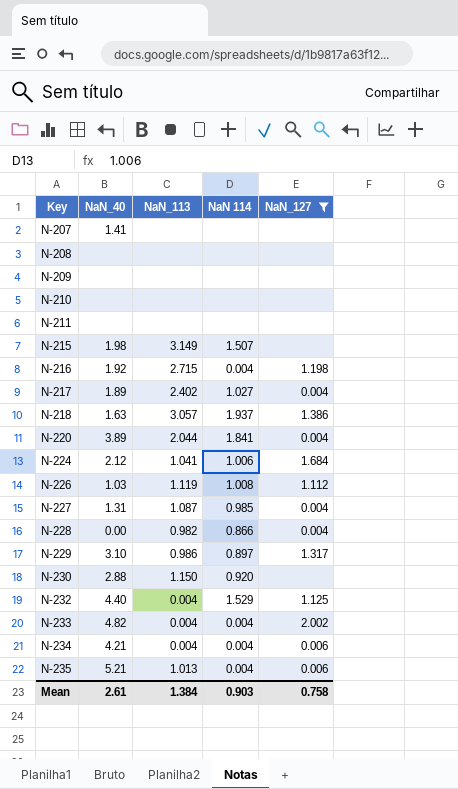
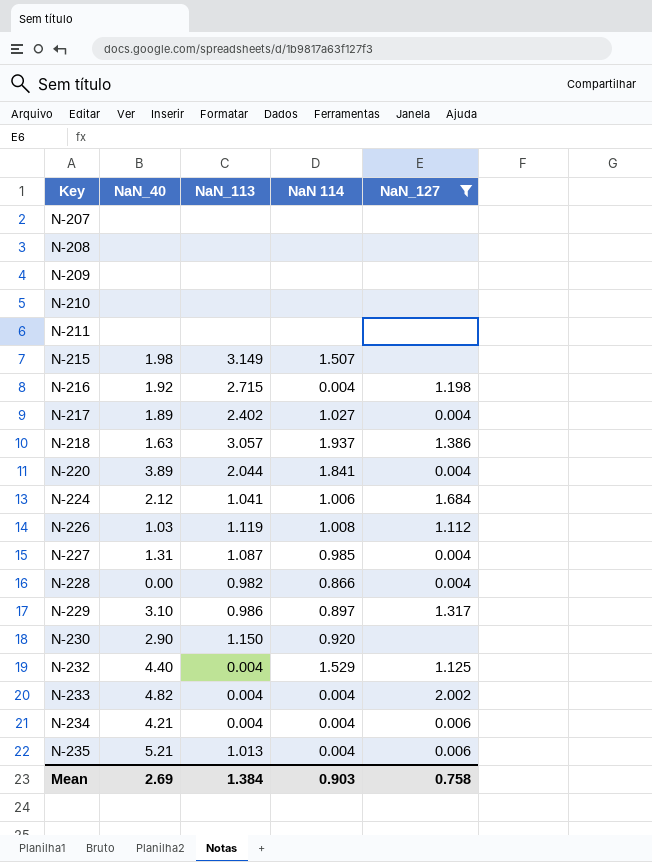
N-207 | NaN_40: 1.41 -> none
N-230 | NaN_40: 2.88 -> 2.90
Mean | NaN_40: 2.61 -> 2.69

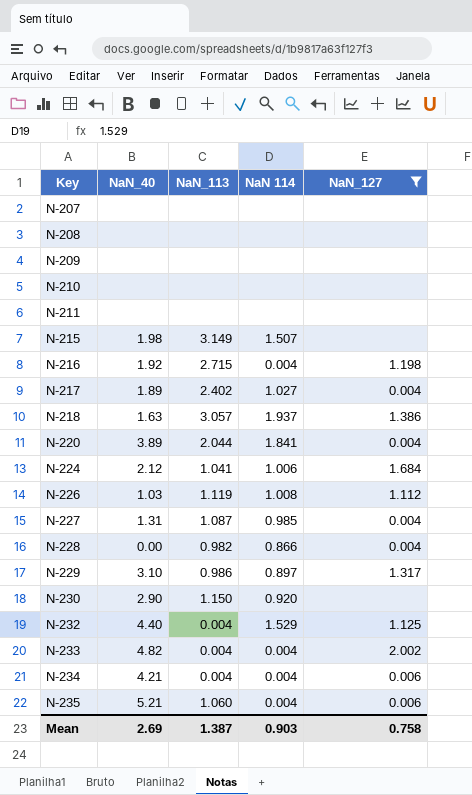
N-235 | NaN_113: 1.013 -> 1.060
Mean | NaN_113: 1.384 -> 1.387

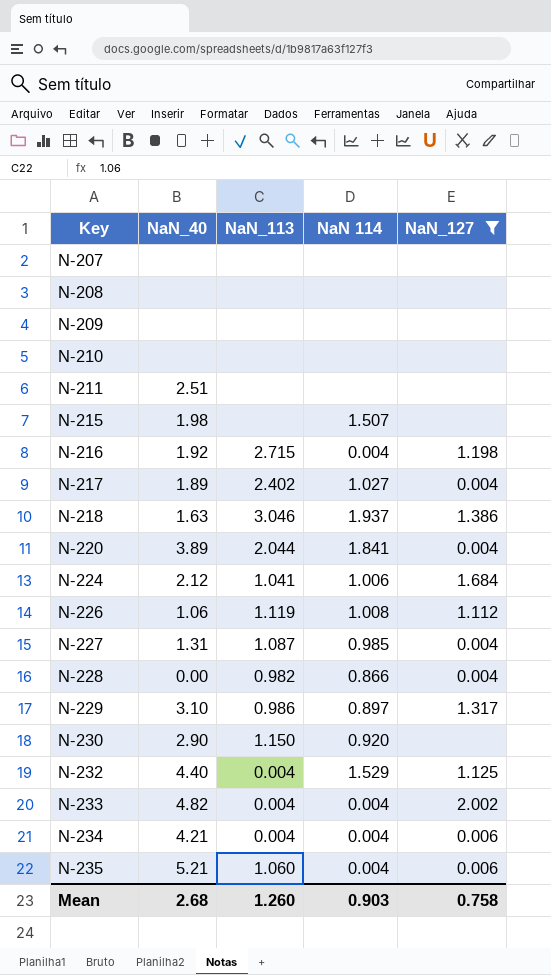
N-211 | NaN_40: none -> 2.51
N-215 | NaN_113: 3.149 -> none
N-218 | NaN_113: 3.057 -> 3.046
N-226 | NaN_40: 1.03 -> 1.06
Mean | NaN_40: 2.69 -> 2.68
Mean | NaN_113: 1.387 -> 1.260

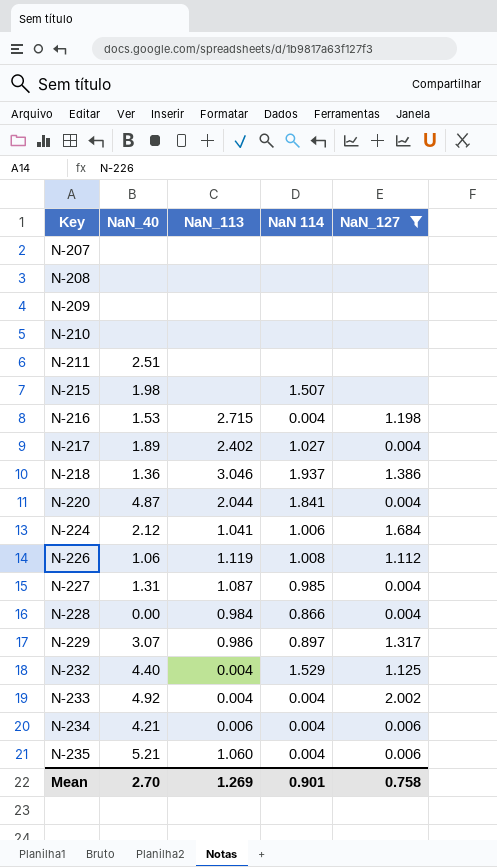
row N-230: 2.90 | 1.150 | 0.920 | none -> none
N-216 | NaN_40: 1.92 -> 1.53
N-218 | NaN_40: 1.63 -> 1.36
N-220 | NaN_40: 3.89 -> 4.87
N-228 | NaN_113: 0.982 -> 0.984
N-229 | NaN_40: 3.10 -> 3.07
N-233 | NaN_40: 4.82 -> 4.92
N-234 | NaN_113: 0.004 -> 0.006
Mean | NaN_40: 2.68 -> 2.70
Mean | NaN_113: 1.260 -> 1.269
Mean | NaN 114: 0.903 -> 0.901

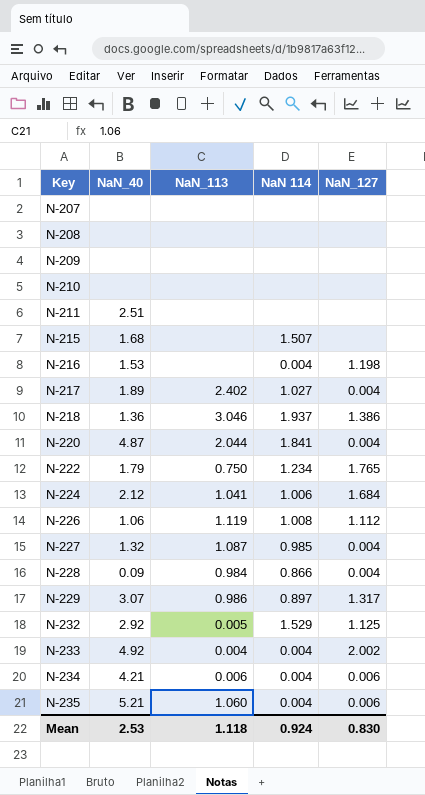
filter: NaN_127 != 1.765 -> none
N-215 | NaN_40: 1.98 -> 1.68
N-216 | NaN_113: 2.715 -> none
N-227 | NaN_40: 1.31 -> 1.32
N-228 | NaN_40: 0.00 -> 0.09
N-232 | NaN_40: 4.40 -> 2.92
N-232 | NaN_113: 0.004 -> 0.005
Mean | NaN_40: 2.70 -> 2.53
Mean | NaN_113: 1.269 -> 1.118
Mean | NaN 114: 0.901 -> 0.924
Mean | NaN_127: 0.758 -> 0.830

